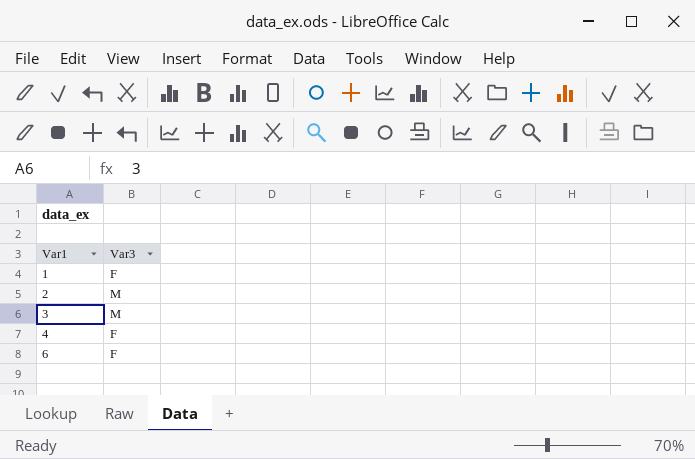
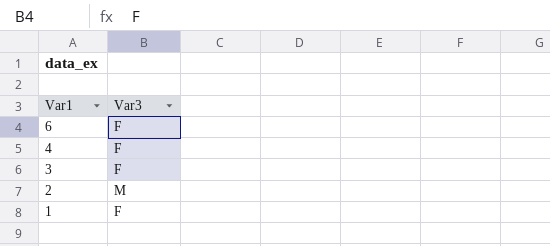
row order: Var1 ascending -> Var1 descending
3 | Var3: M -> F

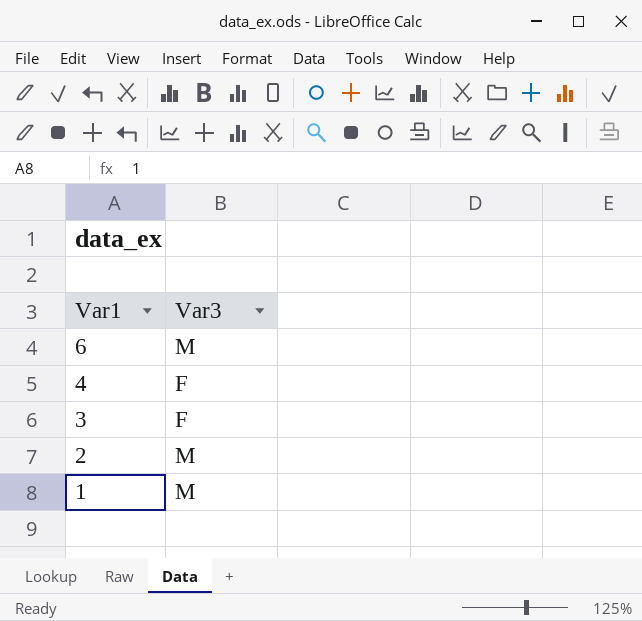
6 | Var3: F -> M
1 | Var3: F -> M

